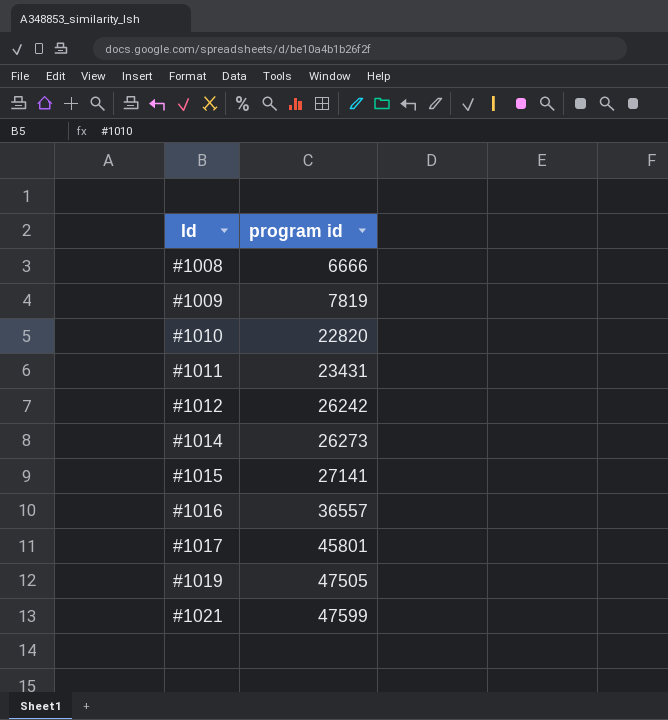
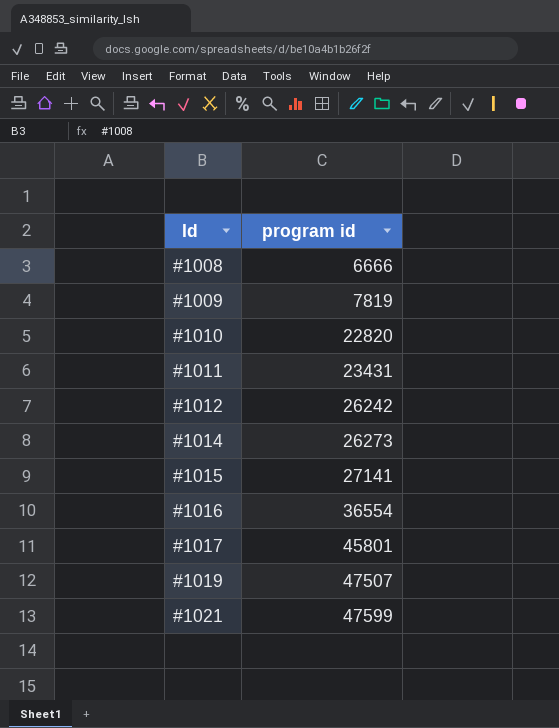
#1016 | program id: 36557 -> 36554
#1019 | program id: 47505 -> 47507

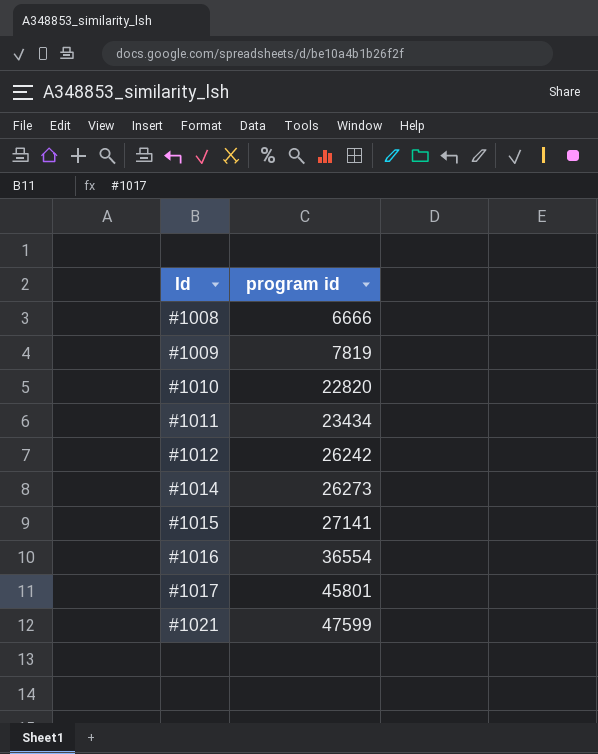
row #1019: 47507 -> none
#1011 | program id: 23431 -> 23434

